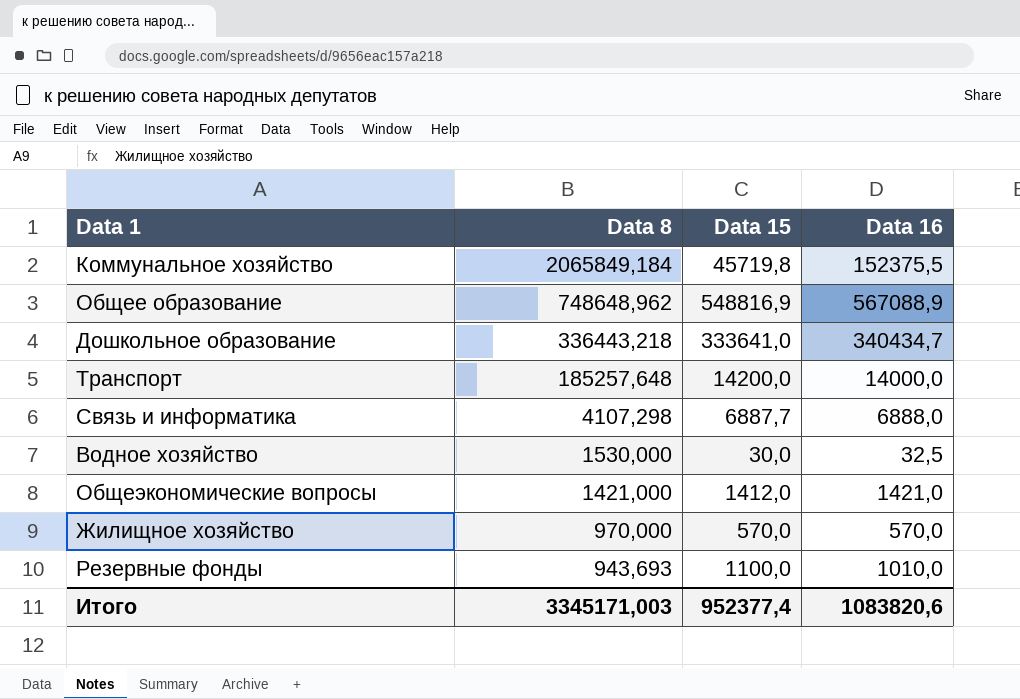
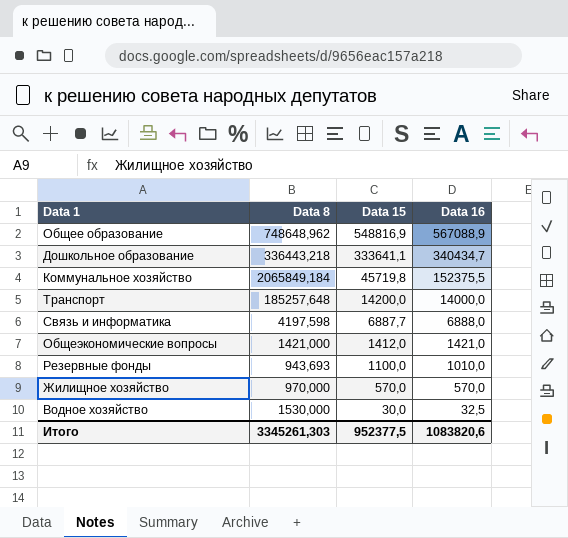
row order: Data 8 descending -> Data 15 descending
Дошкольное образование | Data 15: 333641,0 -> 333641,1
Связь и информатика | Data 8: 4107,298 -> 4197,598
Итого | Data 8: 3345171,003 -> 3345261,303
Итого | Data 15: 952377,4 -> 952377,5

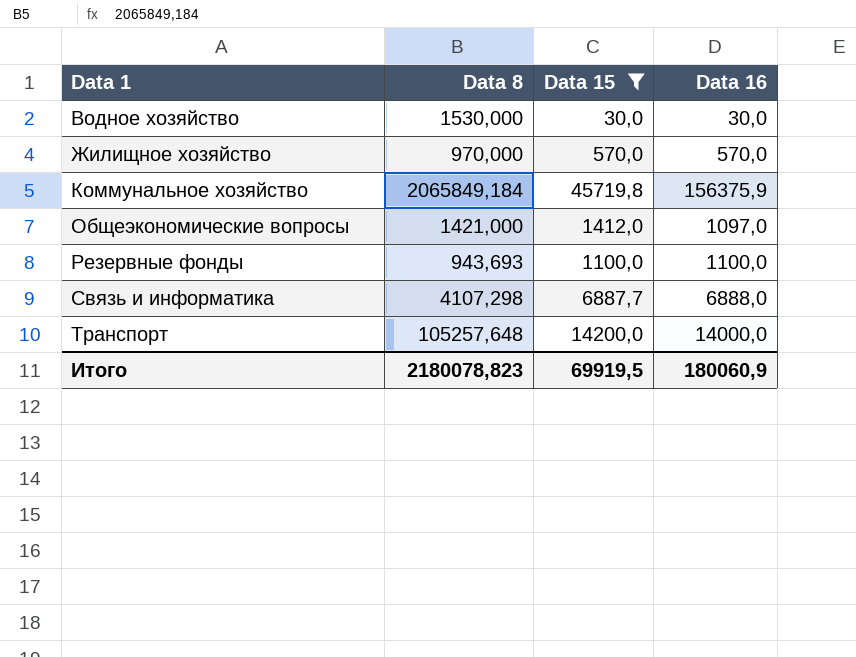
filter: none -> Data 15 <= 45719,8
row order: Data 15 descending -> Data 1 ascending
Водное хозяйство | Data 16: 32,5 -> 30,0
Коммунальное хозяйство | Data 16: 152375,5 -> 156375,9
Общеэкономические вопросы | Data 16: 1421,0 -> 1097,0
Резервные фонды | Data 16: 1010,0 -> 1100,0
Связь и информатика | Data 8: 4197,598 -> 4107,298
Транспорт | Data 8: 185257,648 -> 105257,648
Итого | Data 8: 3345261,303 -> 2180078,823
Итого | Data 15: 952377,5 -> 69919,5
Итого | Data 16: 1083820,6 -> 180060,9

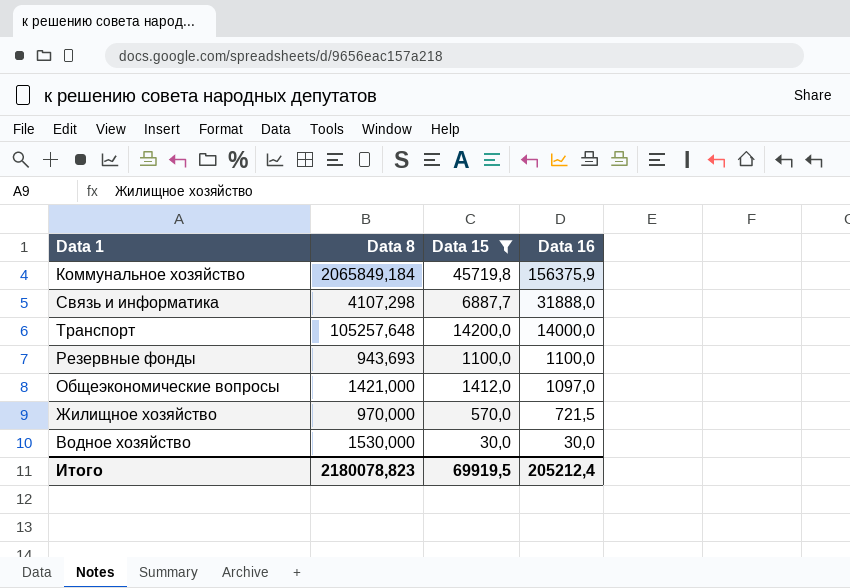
row order: Data 1 ascending -> Data 16 descending
Связь и информатика | Data 16: 6888,0 -> 31888,0
Жилищное хозяйство | Data 16: 570,0 -> 721,5
Итого | Data 16: 180060,9 -> 205212,4

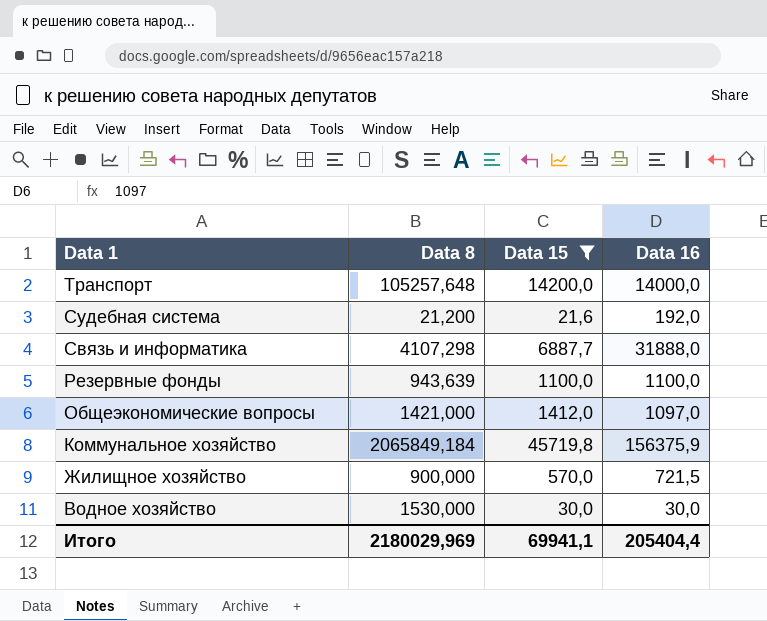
row order: Data 16 descending -> Data 1 descending
row Судебная система: none -> 21,200 | 21,6 | 192,0
Резервные фонды | Data 8: 943,693 -> 943,639
Жилищное хозяйство | Data 8: 970,000 -> 900,000
Итого | Data 8: 2180078,823 -> 2180029,969
Итого | Data 15: 69919,5 -> 69941,1
Итого | Data 16: 205212,4 -> 205404,4

